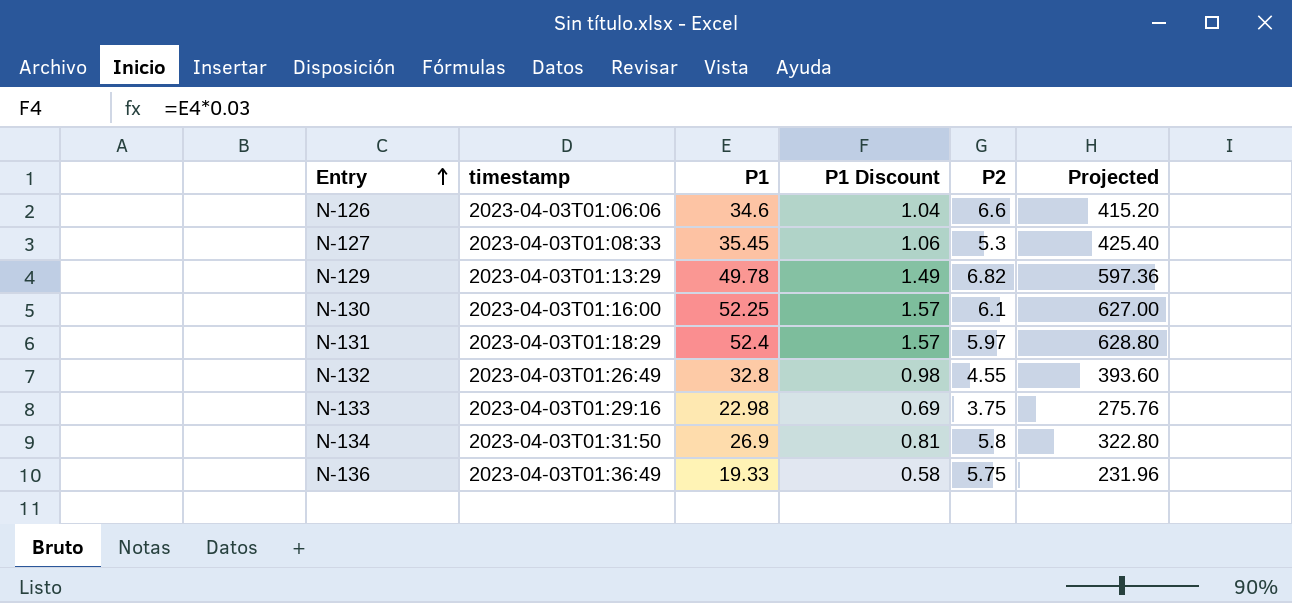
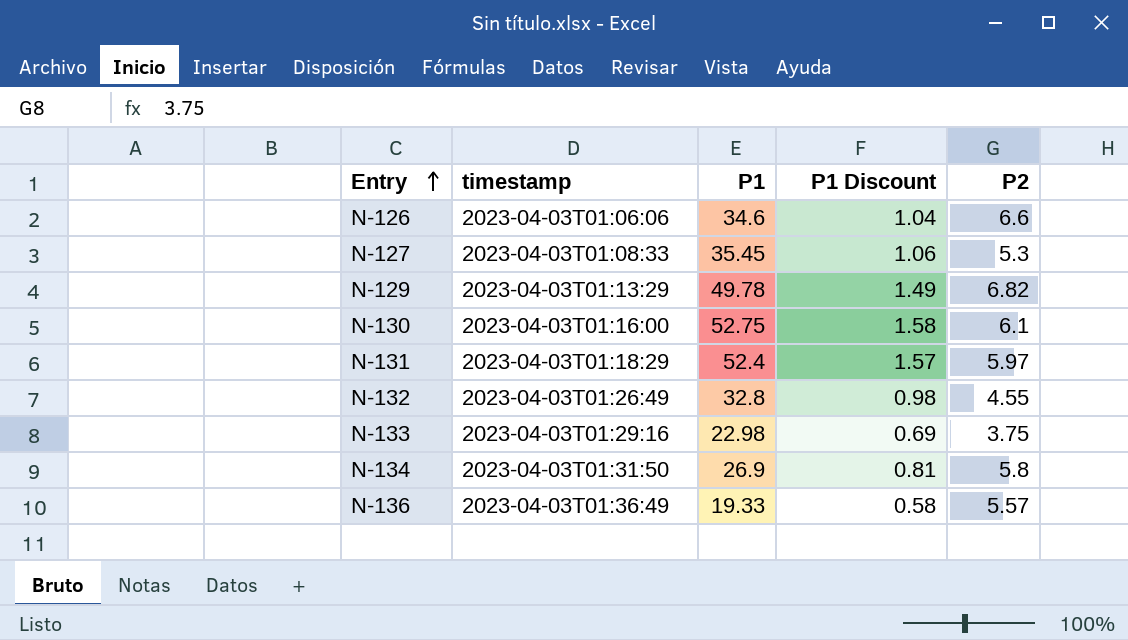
column Projected | formula: [P1] * 12 -> none
N-130 | P1: 52.25 -> 52.75
N-130 | P1 Discount: 1.57 -> 1.58
N-136 | P2: 5.75 -> 5.57

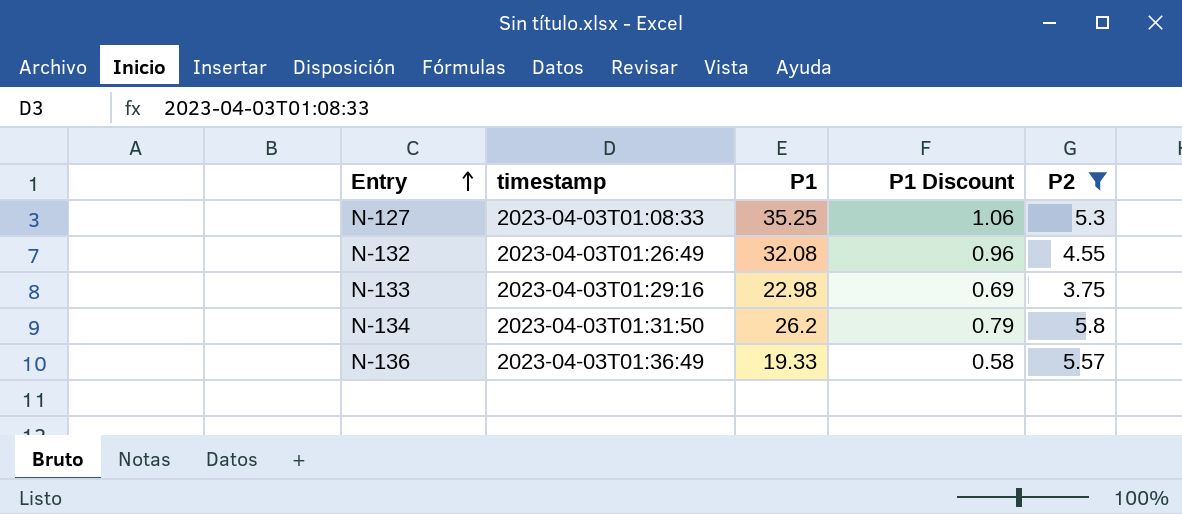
filter: none -> P2 <= 5.8
N-127 | P1: 35.45 -> 35.25
N-132 | P1: 32.8 -> 32.08
N-132 | P1 Discount: 0.98 -> 0.96
N-134 | P1: 26.9 -> 26.2
N-134 | P1 Discount: 0.81 -> 0.79

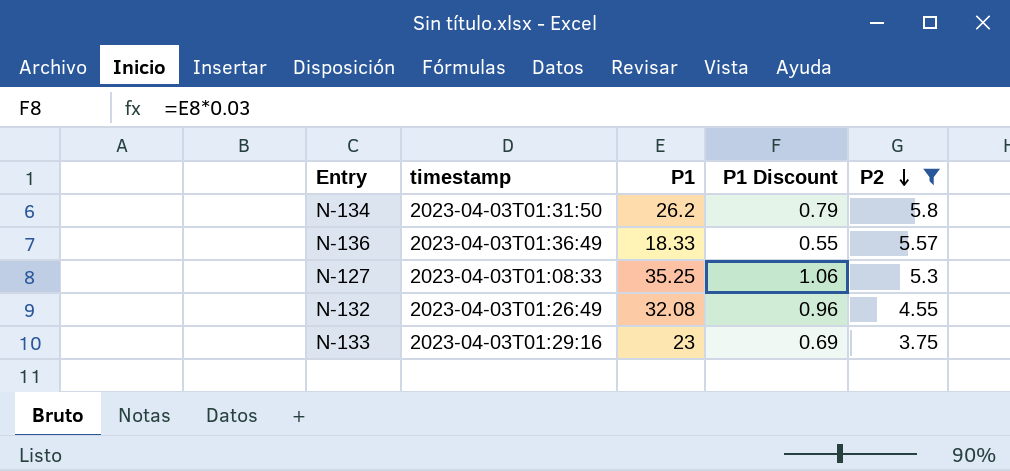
row order: Entry ascending -> P2 descending
N-136 | P1: 19.33 -> 18.33
N-136 | P1 Discount: 0.58 -> 0.55
N-133 | P1: 22.98 -> 23

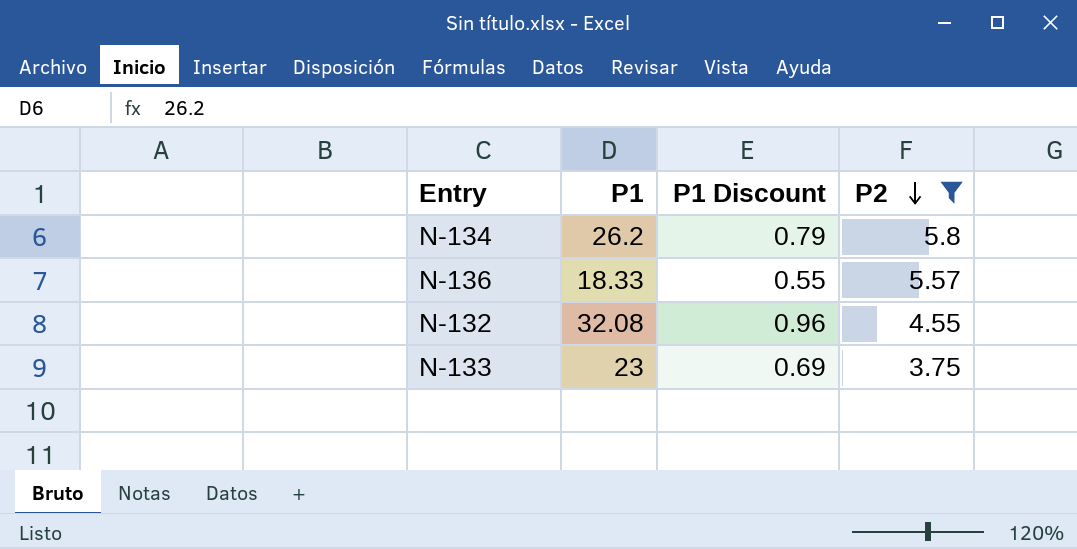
column timestamp | position: 2 -> none
row N-127: 2023-04-03T01:08:33 | 35.25 | 1.06 | 5.3 -> none

